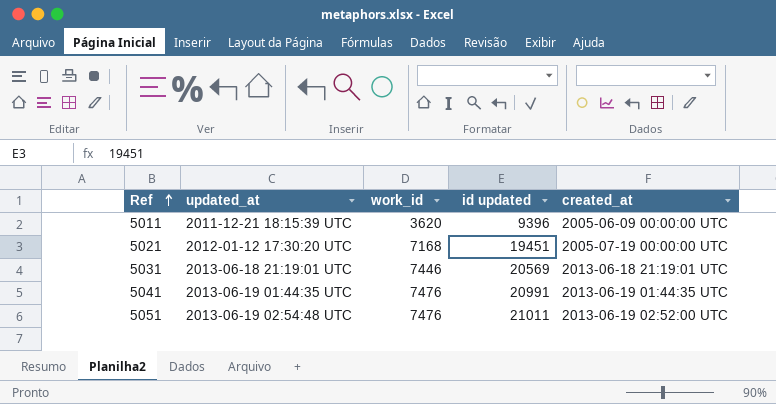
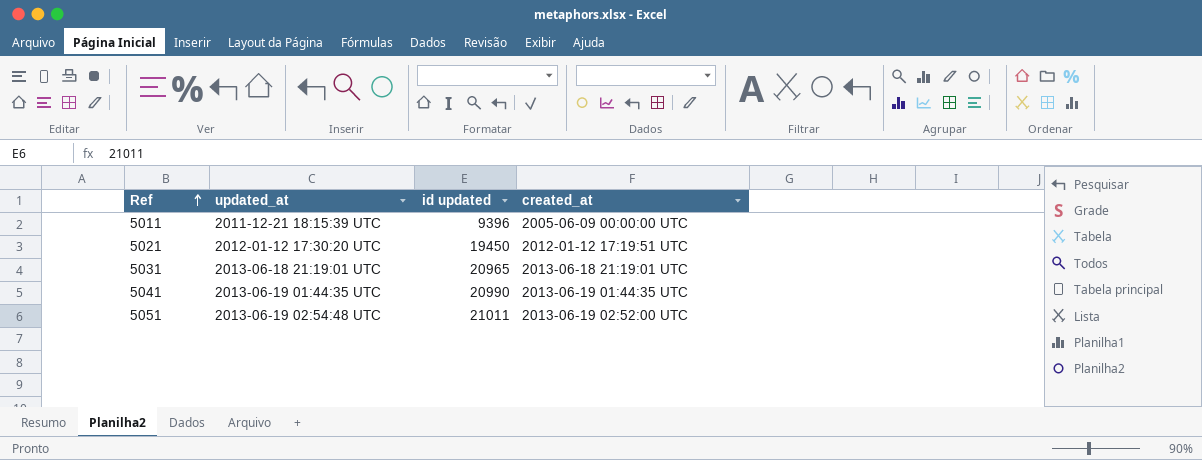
column work_id | position: 3 -> none
5021 | id updated: 19451 -> 19450
5021 | created_at: 2005-07-19 00:00:00 UTC -> 2012-01-12 17:19:51 UTC
5031 | id updated: 20569 -> 20965
5041 | id updated: 20991 -> 20990

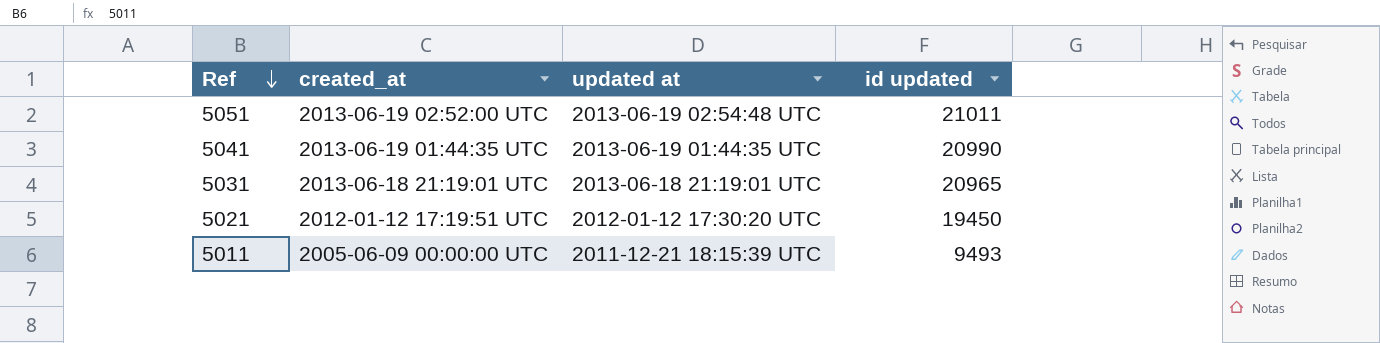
row order: Ref ascending -> Ref descending
column created_at | position: 4 -> 2
column name: updated_at -> updated at
5011 | id updated: 9396 -> 9493

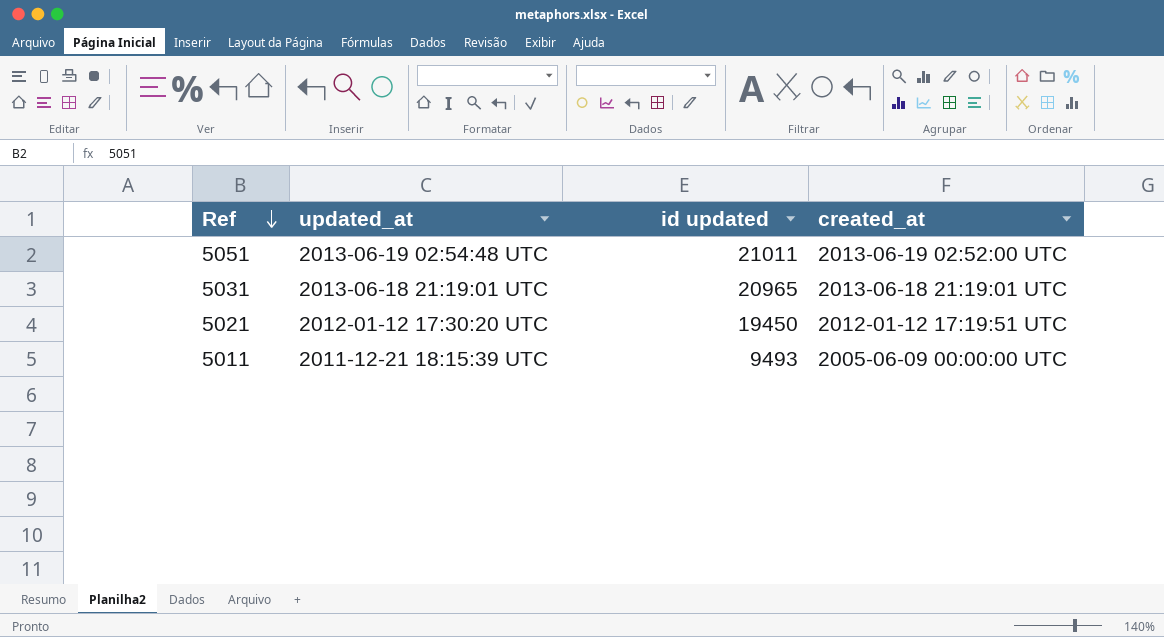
column name: updated at -> updated_at
column created_at | position: 2 -> 4
row 5041: 2013-06-19 01:44:35 UTC | 2013-06-19 01:44:35 UTC | 20990 -> none

